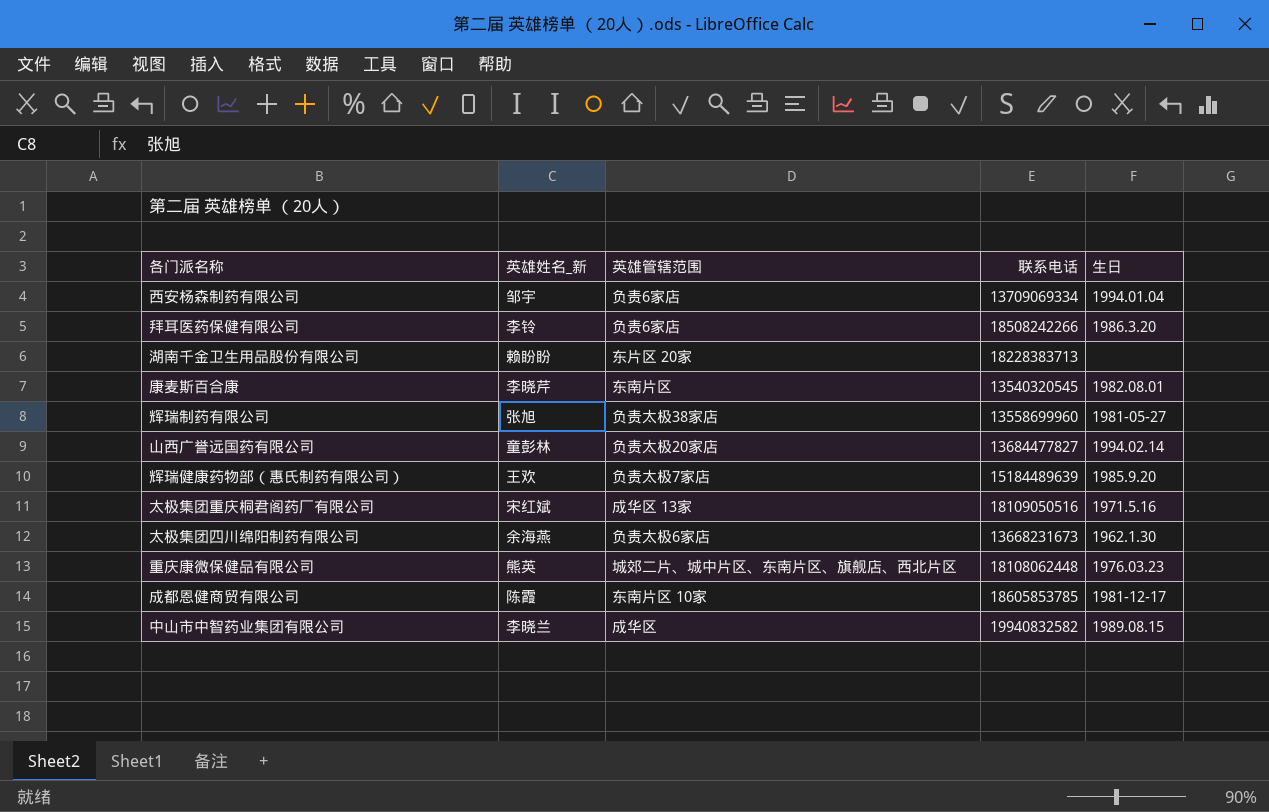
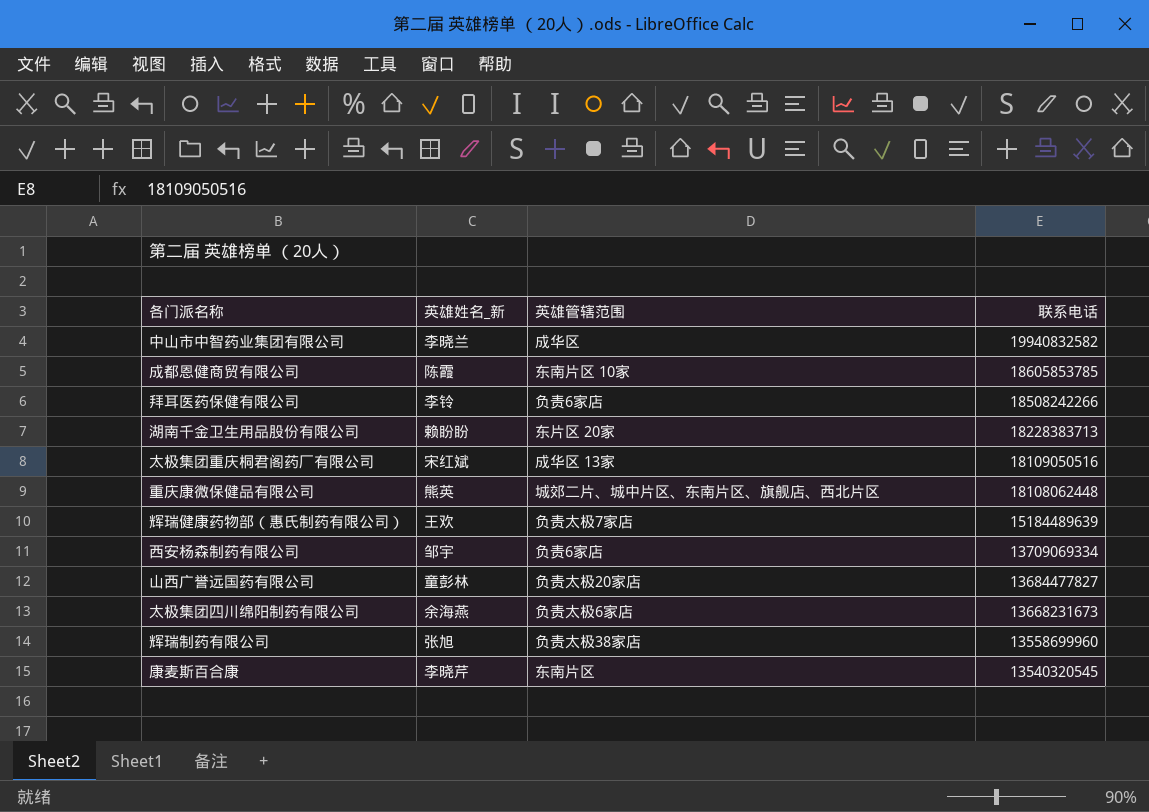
row order: none -> 联系电话 descending
column 生日 | position: 5 -> none

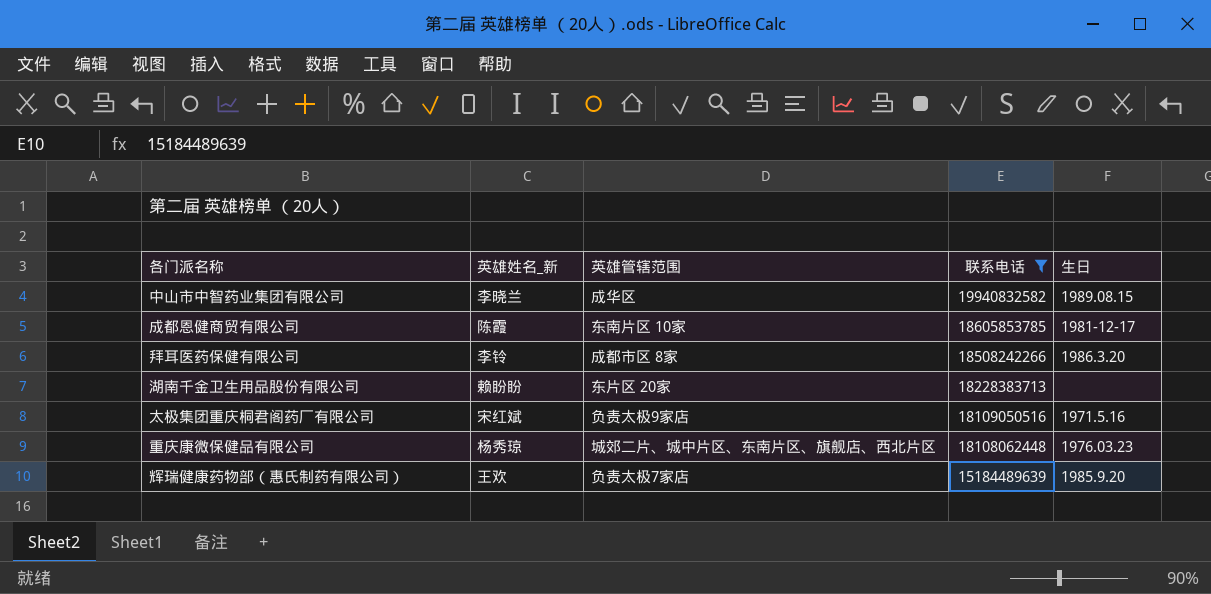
filter: none -> 联系电话 >= 15184489639
column 生日 | position: none -> 5
拜耳医药保健有限公司 | 英雄管辖范围: 负责6家店 -> 成都市区 8家
太极集团重庆桐君阁药厂有限公司 | 英雄管辖范围: 成华区 13家 -> 负责太极9家店
重庆康微保健品有限公司 | 英雄姓名_新: 熊英 -> 杨秀琼

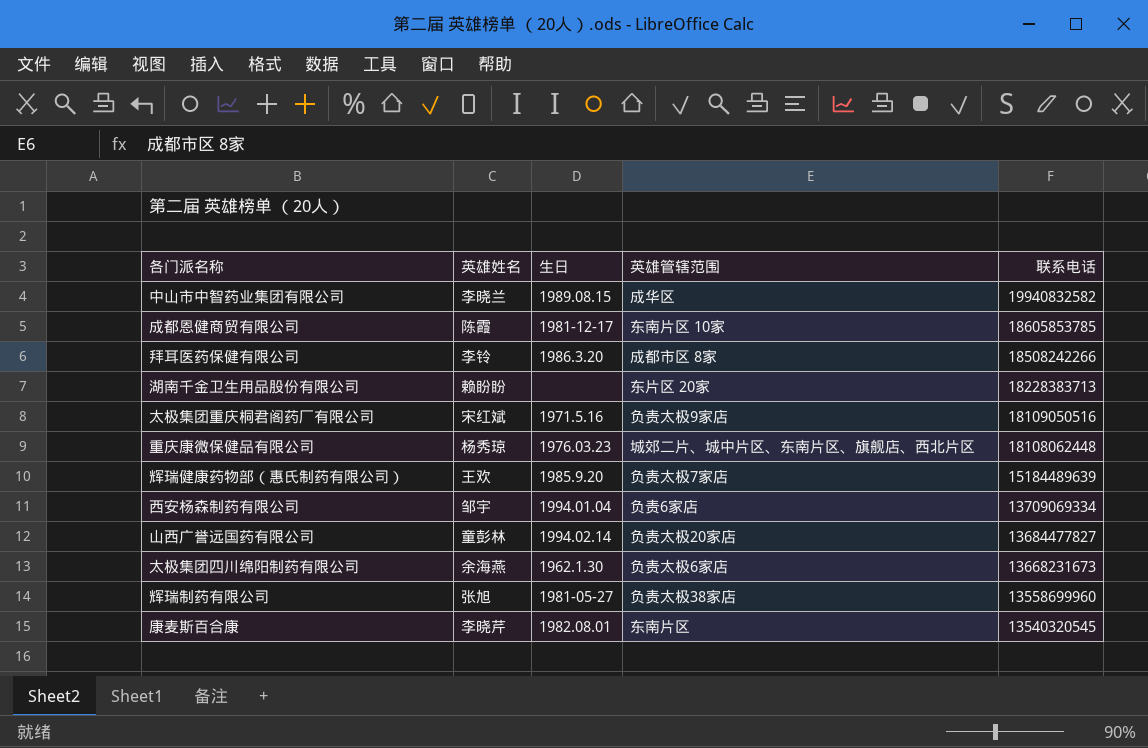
filter: 联系电话 >= 15184489639 -> none
column name: 英雄姓名_新 -> 英雄姓名
column 生日 | position: 5 -> 3

